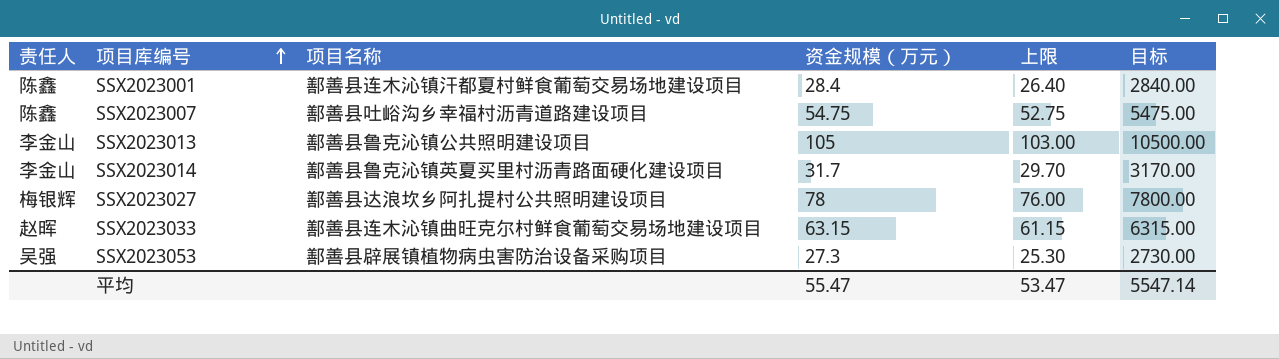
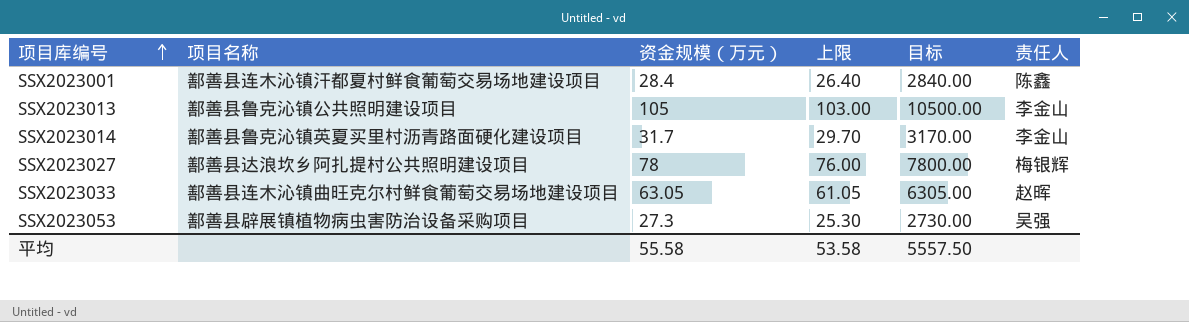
column 责任人 | position: 1 -> 6
row SSX2023007: 陈鑫 | 鄯善县吐峪沟乡幸福村沥青道路建设项目 | 54.75 | 52.75 | 5475.00 -> none
SSX2023033 | 资金规模（万元）: 63.15 -> 63.05
SSX2023033 | 上限: 61.15 -> 61.05
SSX2023033 | 目标: 6315.00 -> 6305.00
平均 | 资金规模（万元）: 55.47 -> 55.58
平均 | 上限: 53.47 -> 53.58
平均 | 目标: 5547.14 -> 5557.50

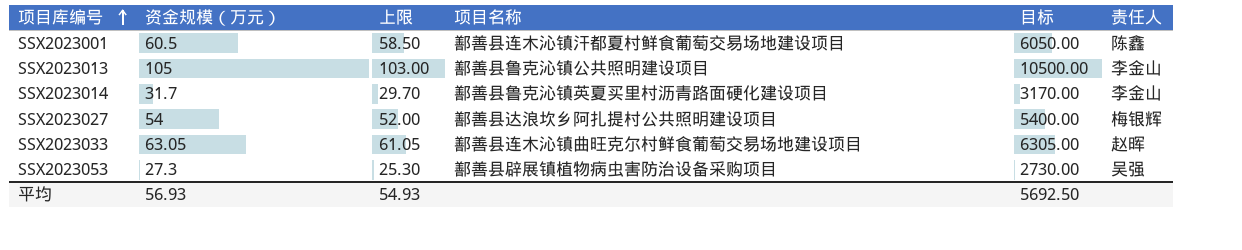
column 项目名称 | position: 2 -> 4
SSX2023001 | 资金规模（万元）: 28.4 -> 60.5
SSX2023001 | 上限: 26.40 -> 58.50
SSX2023001 | 目标: 2840.00 -> 6050.00
SSX2023027 | 资金规模（万元）: 78 -> 54
SSX2023027 | 上限: 76.00 -> 52.00
SSX2023027 | 目标: 7800.00 -> 5400.00
平均 | 资金规模（万元）: 55.58 -> 56.93
平均 | 上限: 53.58 -> 54.93
平均 | 目标: 5557.50 -> 5692.50

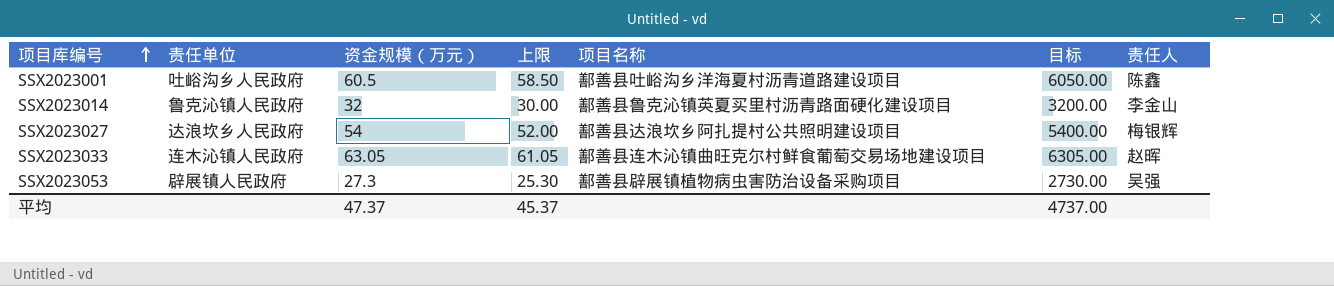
column 责任单位 | position: none -> 2
row SSX2023013: 105 | 103.00 | 鄯善县鲁克沁镇公共照明建设项目 | 10500.00 | 李金山 -> none
SSX2023001 | 项目名称: 鄯善县连木沁镇汗都夏村鲜食葡萄交易场地建设项目 -> 鄯善县吐峪沟乡洋海夏村沥青道路建设项目
SSX2023014 | 资金规模（万元）: 31.7 -> 32
SSX2023014 | 上限: 29.70 -> 30.00
SSX2023014 | 目标: 3170.00 -> 3200.00
平均 | 资金规模（万元）: 56.93 -> 47.37
平均 | 上限: 54.93 -> 45.37
平均 | 目标: 5692.50 -> 4737.00

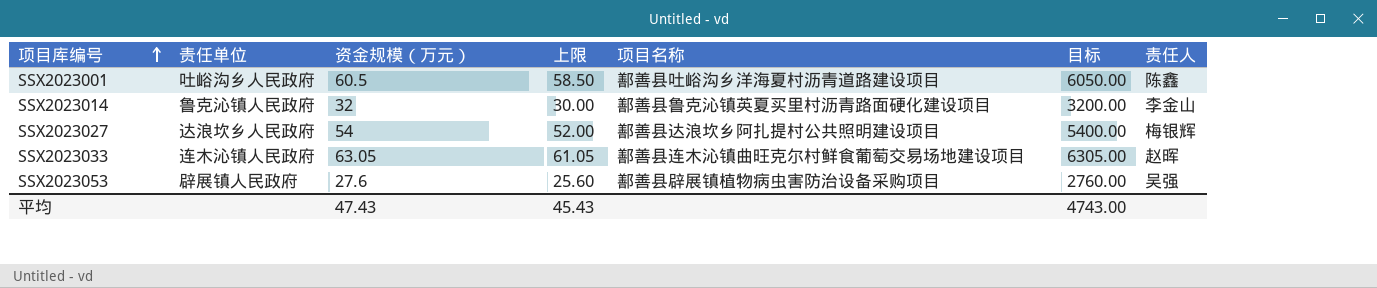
SSX2023053 | 资金规模（万元）: 27.3 -> 27.6
SSX2023053 | 上限: 25.30 -> 25.60
SSX2023053 | 目标: 2730.00 -> 2760.00
平均 | 资金规模（万元）: 47.37 -> 47.43
平均 | 上限: 45.37 -> 45.43
平均 | 目标: 4737.00 -> 4743.00

